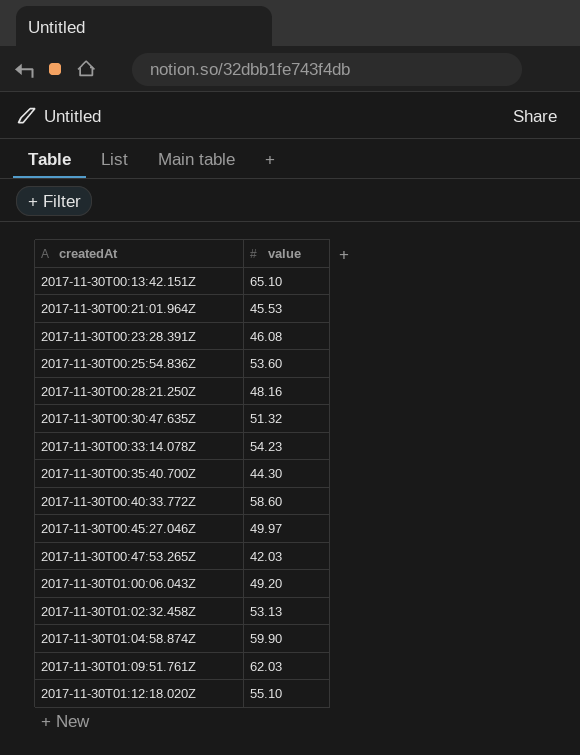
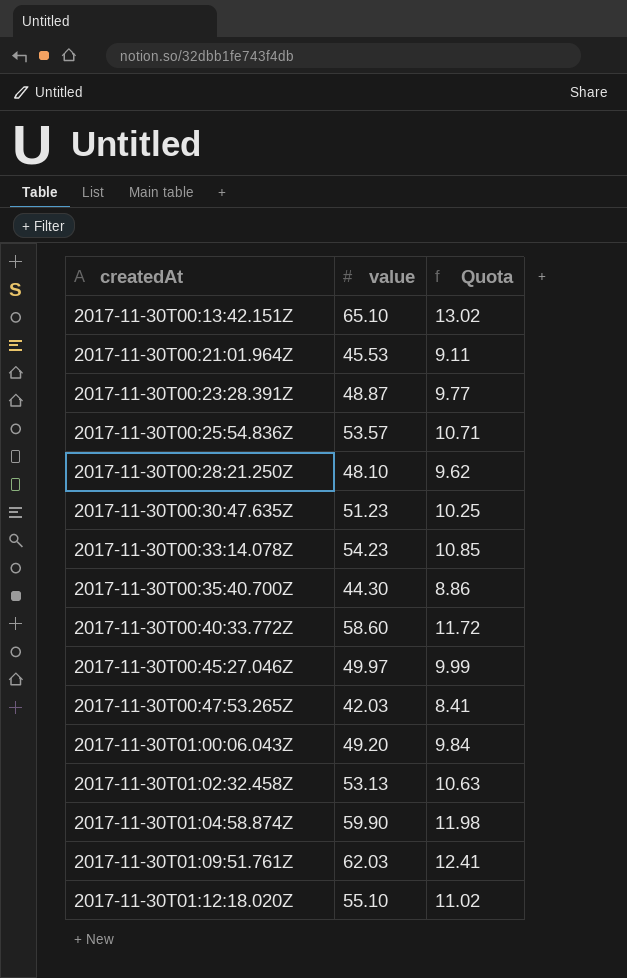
column Quota | formula: none -> [value] * 0.2
2017-11-30T00:23:28.391Z | value: 46.08 -> 48.87
2017-11-30T00:25:54.836Z | value: 53.60 -> 53.57
2017-11-30T00:28:21.250Z | value: 48.16 -> 48.10
2017-11-30T00:30:47.635Z | value: 51.32 -> 51.23

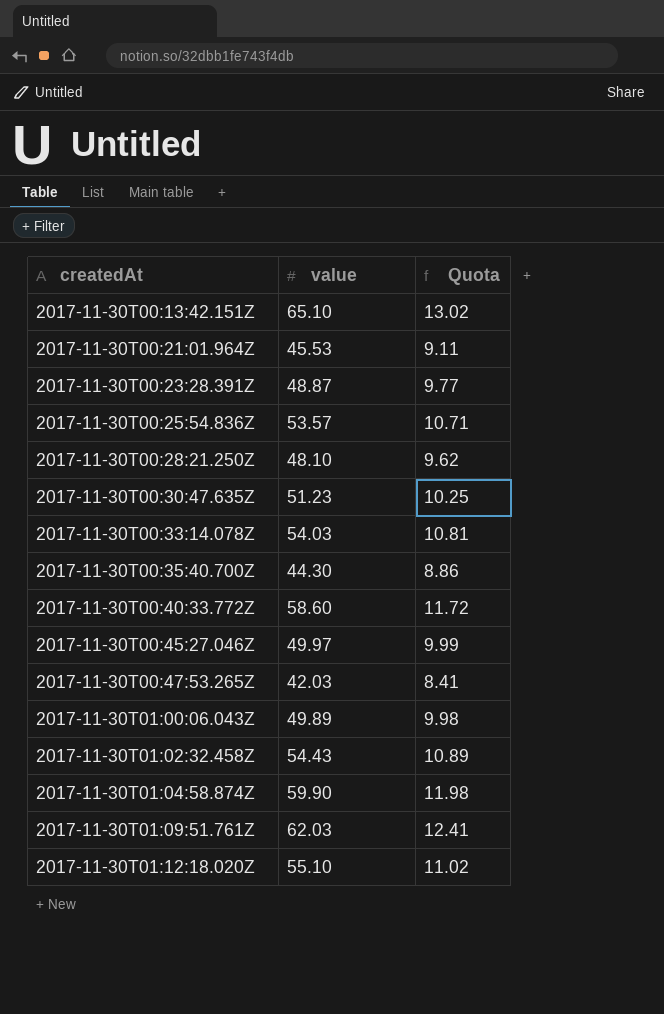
2017-11-30T00:33:14.078Z | value: 54.23 -> 54.03
2017-11-30T00:33:14.078Z | Quota: 10.85 -> 10.81
2017-11-30T01:00:06.043Z | value: 49.20 -> 49.89
2017-11-30T01:00:06.043Z | Quota: 9.84 -> 9.98
2017-11-30T01:02:32.458Z | value: 53.13 -> 54.43
2017-11-30T01:02:32.458Z | Quota: 10.63 -> 10.89

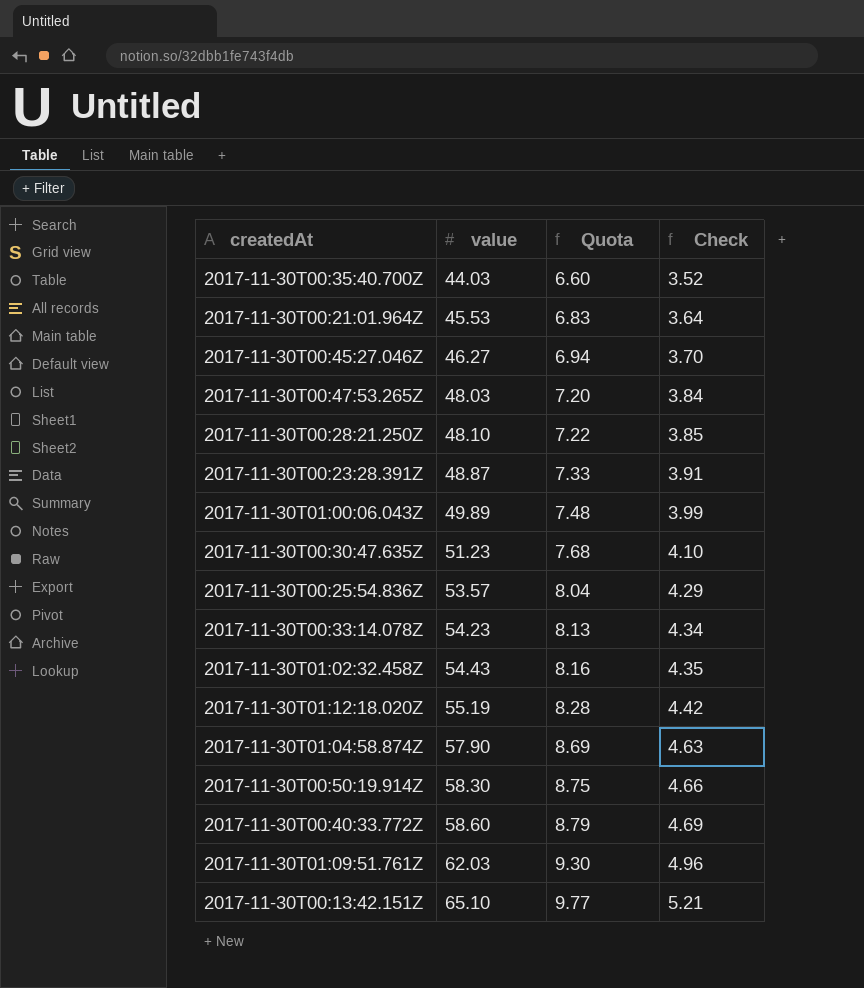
row order: createdAt ascending -> value ascending
column Quota | formula: [value] * 0.2 -> [value] * 0.15
column Check | formula: none -> [value] * 0.08
2017-11-30T00:35:40.700Z | value: 44.30 -> 44.03
2017-11-30T00:45:27.046Z | value: 49.97 -> 46.27
2017-11-30T00:47:53.265Z | value: 42.03 -> 48.03
2017-11-30T00:33:14.078Z | value: 54.03 -> 54.23
2017-11-30T01:12:18.020Z | value: 55.10 -> 55.19
2017-11-30T01:04:58.874Z | value: 59.90 -> 57.90
row 2017-11-30T00:50:19.914Z: none -> 58.30 | 8.75 | 4.66

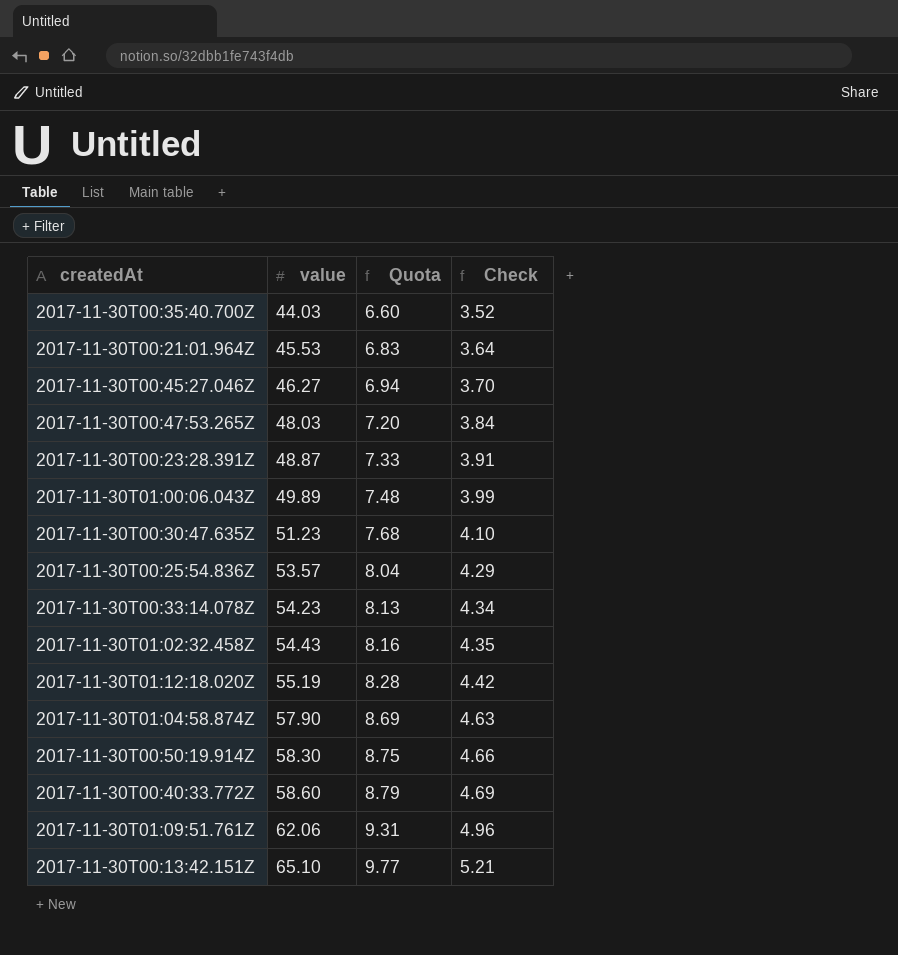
row 2017-11-30T00:28:21.250Z: 48.10 | 7.22 | 3.85 -> none
2017-11-30T01:09:51.761Z | value: 62.03 -> 62.06
2017-11-30T01:09:51.761Z | Quota: 9.30 -> 9.31

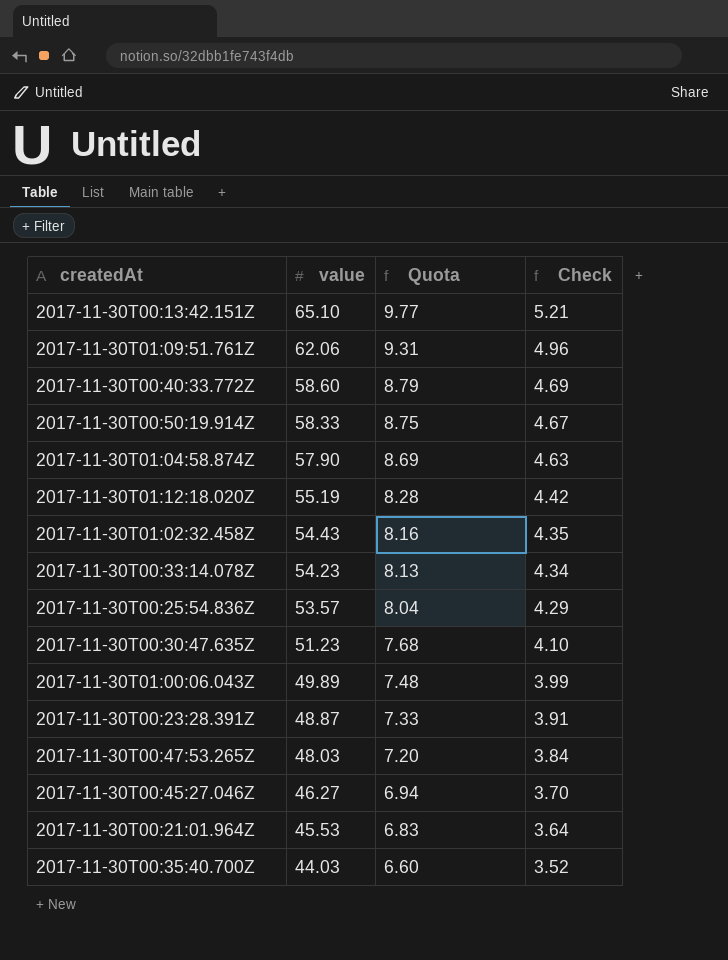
row order: value ascending -> value descending
2017-11-30T00:50:19.914Z | value: 58.30 -> 58.33
2017-11-30T00:50:19.914Z | Check: 4.66 -> 4.67

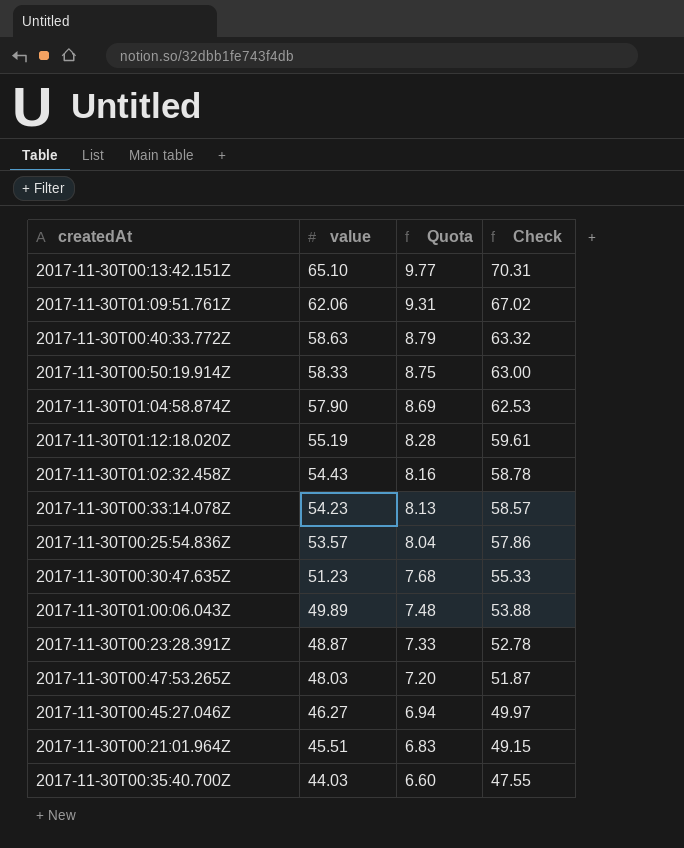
column Check | formula: [value] * 0.08 -> [value] * 1.08
2017-11-30T00:40:33.772Z | value: 58.60 -> 58.63
2017-11-30T00:21:01.964Z | value: 45.53 -> 45.51

